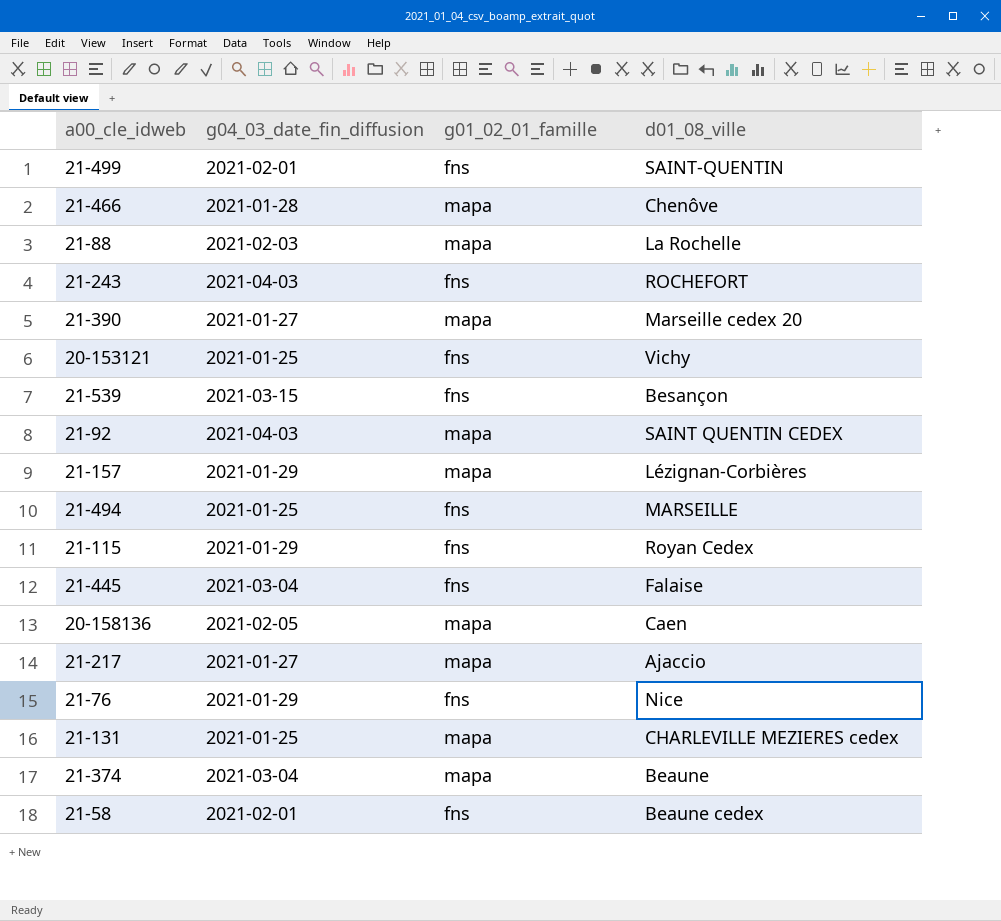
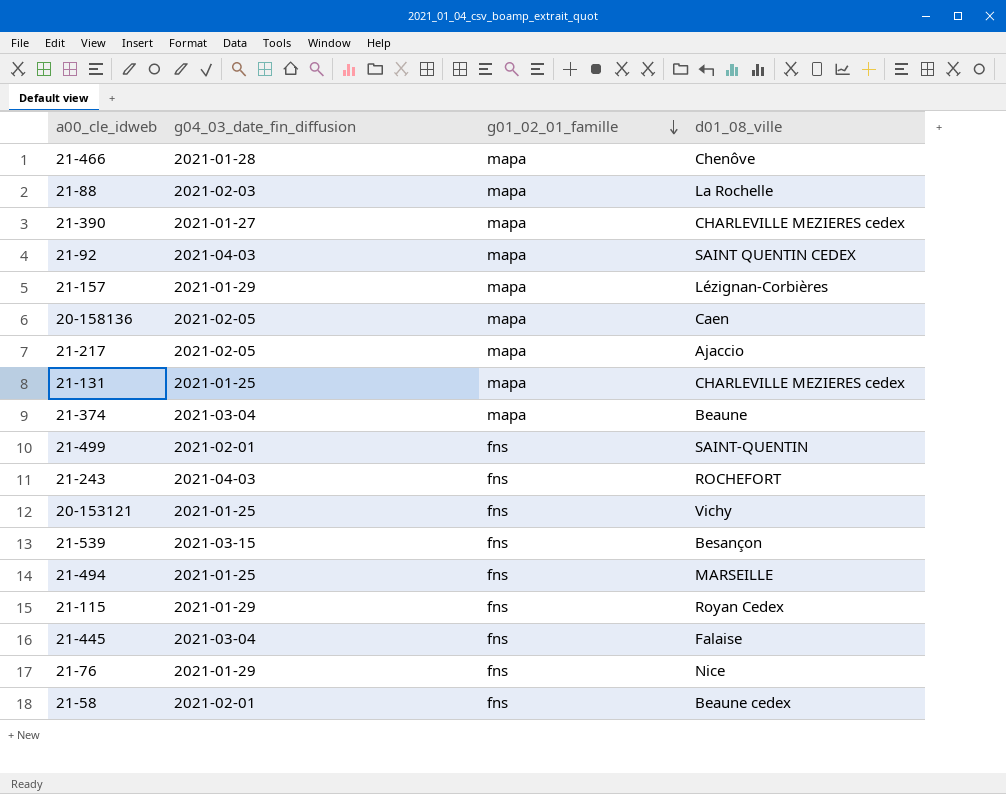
row order: none -> g01_02_01_famille descending
21-390 | d01_08_ville: Marseille cedex 20 -> CHARLEVILLE MEZIERES cedex
21-217 | g04_03_date_fin_diffusion: 2021-01-27 -> 2021-02-05

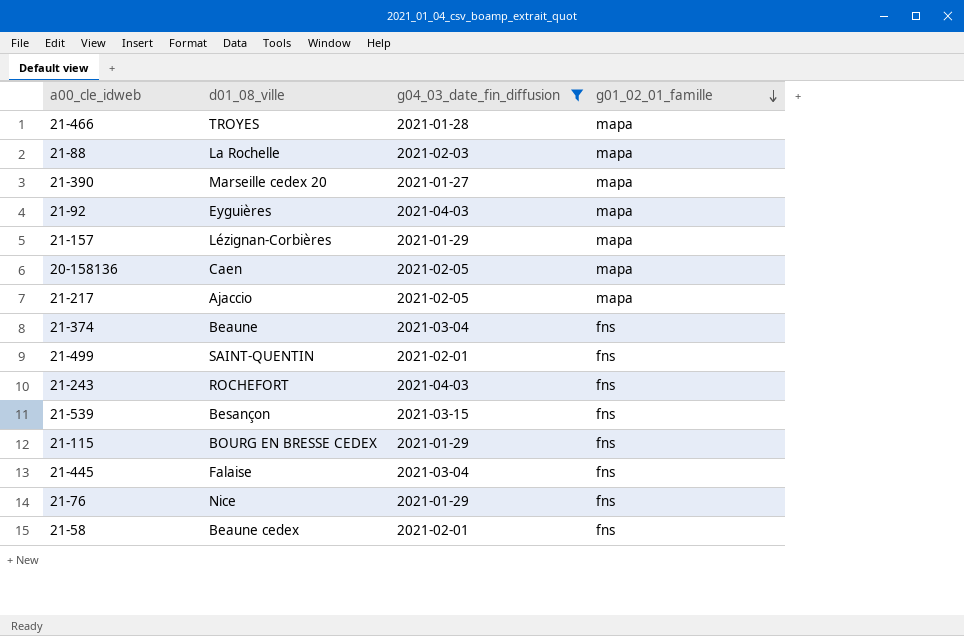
filter: none -> g04_03_date_fin_diffusion != 2021-01-25
column d01_08_ville | position: 4 -> 2
21-466 | d01_08_ville: Chenôve -> TROYES
21-390 | d01_08_ville: CHARLEVILLE MEZIERES cedex -> Marseille cedex 20
21-92 | d01_08_ville: SAINT QUENTIN CEDEX -> Eyguières
21-374 | g01_02_01_famille: mapa -> fns
21-115 | d01_08_ville: Royan Cedex -> BOURG EN BRESSE CEDEX

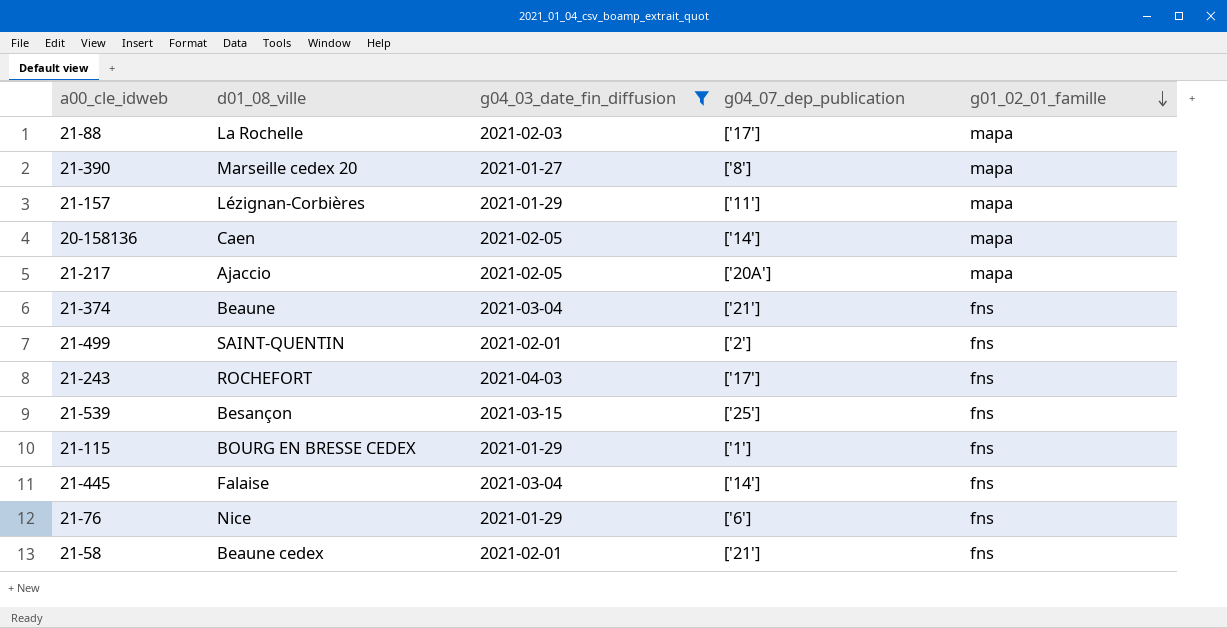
column g04_07_dep_publication | position: none -> 4
row 21-466: TROYES | 2021-01-28 | mapa -> none
row 21-92: Eyguières | 2021-04-03 | mapa -> none

